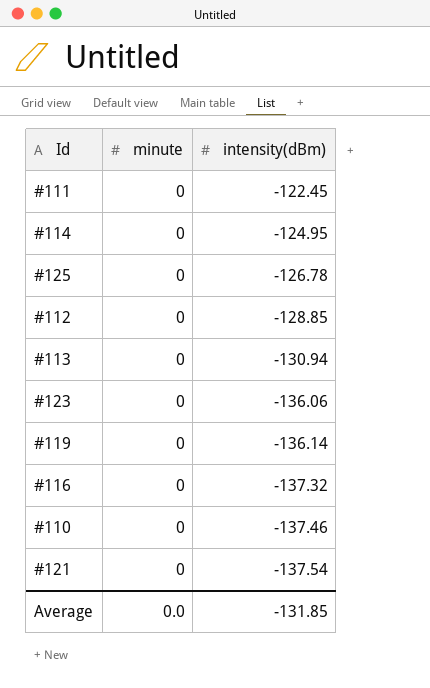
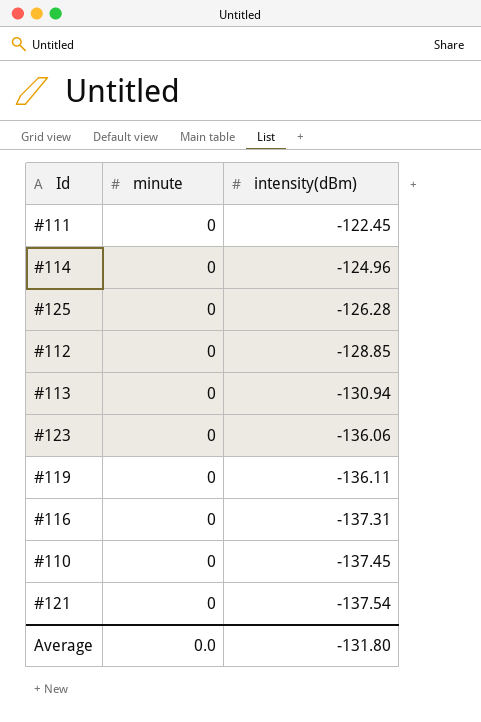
#114 | intensity(dBm): -124.95 -> -124.96
#125 | intensity(dBm): -126.78 -> -126.28
#119 | intensity(dBm): -136.14 -> -136.11
#116 | intensity(dBm): -137.32 -> -137.31
#110 | intensity(dBm): -137.46 -> -137.45
Average | intensity(dBm): -131.85 -> -131.80

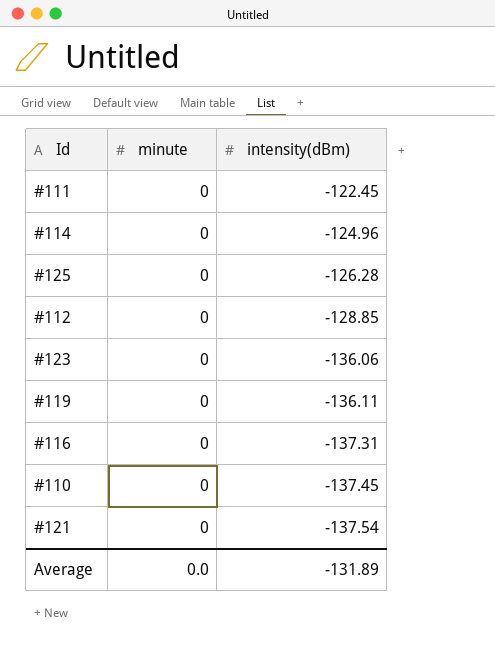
row #113: 0 | -130.94 -> none
Average | intensity(dBm): -131.80 -> -131.89

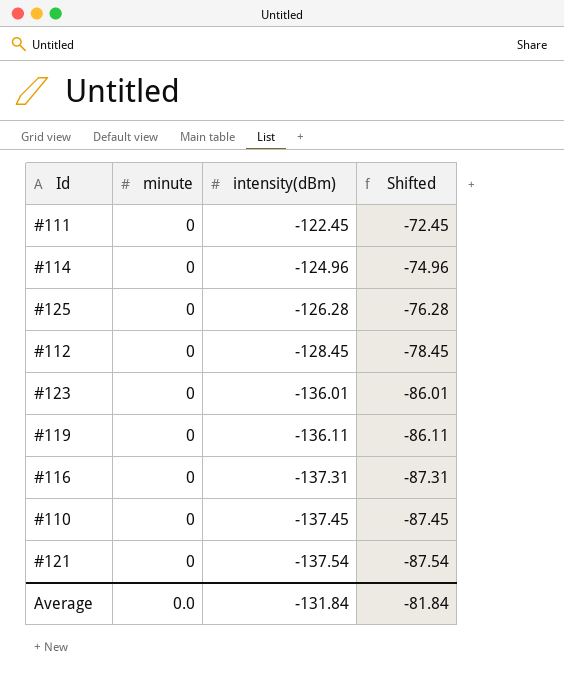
column Shifted | formula: none -> [intensity(dBm)] + 50
#112 | intensity(dBm): -128.85 -> -128.45
#123 | intensity(dBm): -136.06 -> -136.01
Average | intensity(dBm): -131.89 -> -131.84

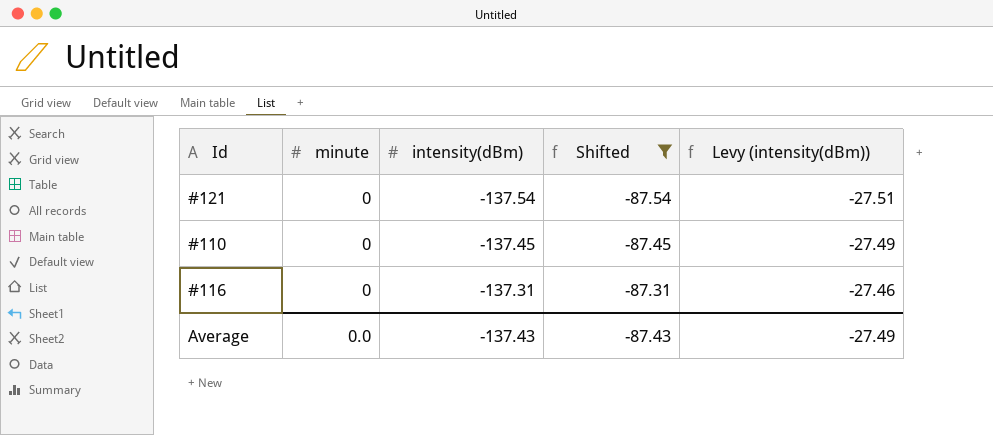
filter: none -> Shifted <= -87.31
row order: intensity(dBm) descending -> intensity(dBm) ascending
column Levy (intensity(dBm)) | formula: none -> [intensity(dBm)] * 0.2
Average | intensity(dBm): -131.84 -> -137.43
Average | Shifted: -81.84 -> -87.43

